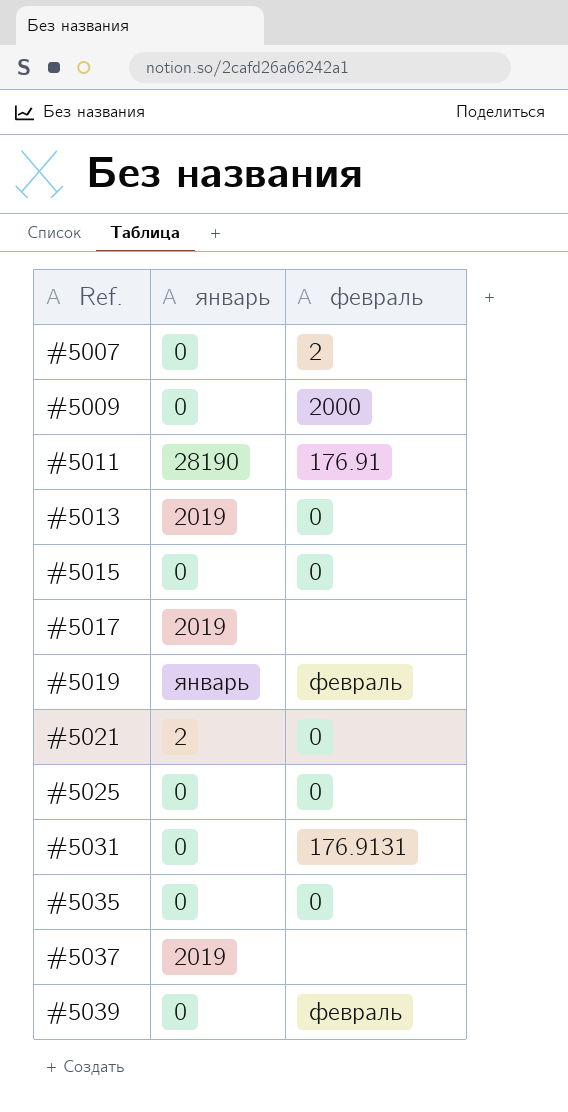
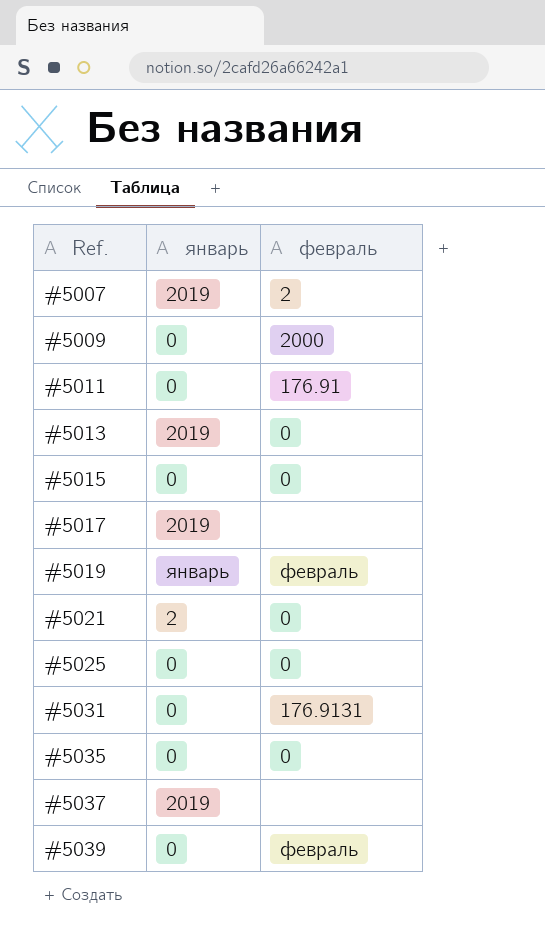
#5007 | январь: 0 -> 2019
#5011 | январь: 28190 -> 0

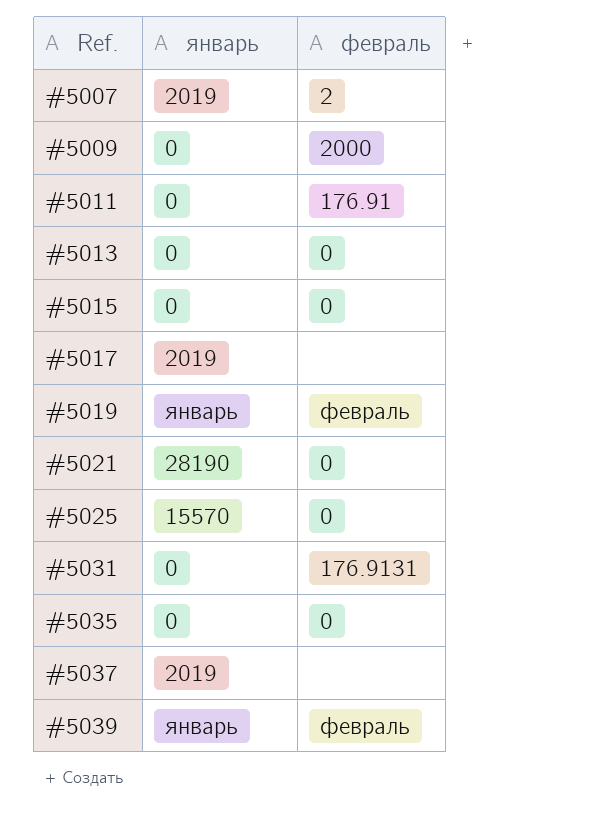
#5013 | январь: 2019 -> 0
#5021 | январь: 2 -> 28190
#5025 | январь: 0 -> 15570
#5039 | январь: 0 -> январь

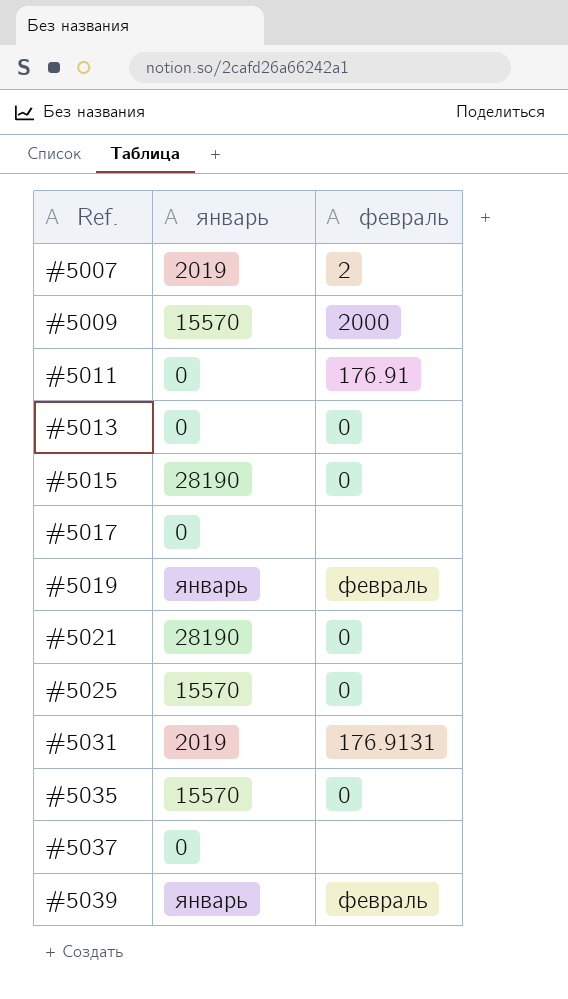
#5009 | январь: 0 -> 15570
#5015 | январь: 0 -> 28190
#5017 | январь: 2019 -> 0
#5031 | январь: 0 -> 2019
#5035 | январь: 0 -> 15570
#5037 | январь: 2019 -> 0

